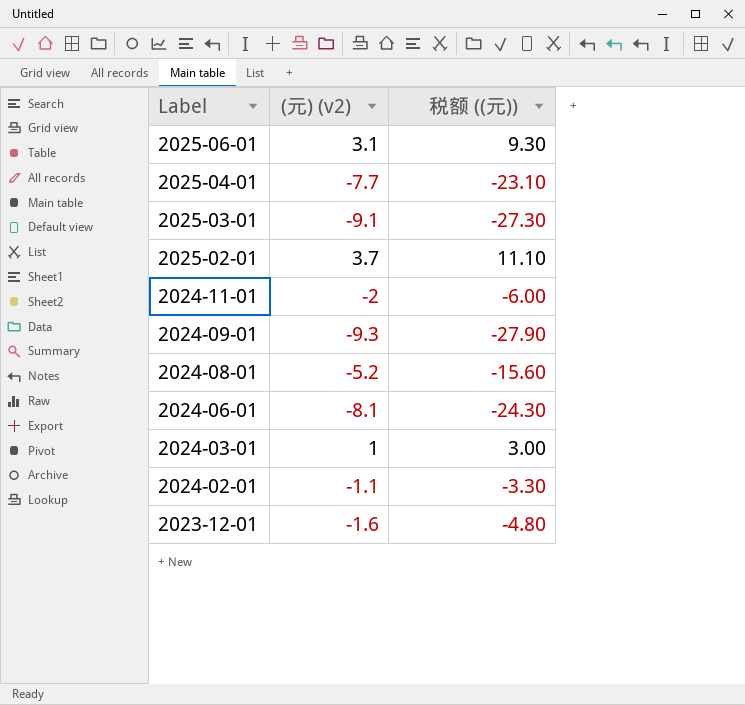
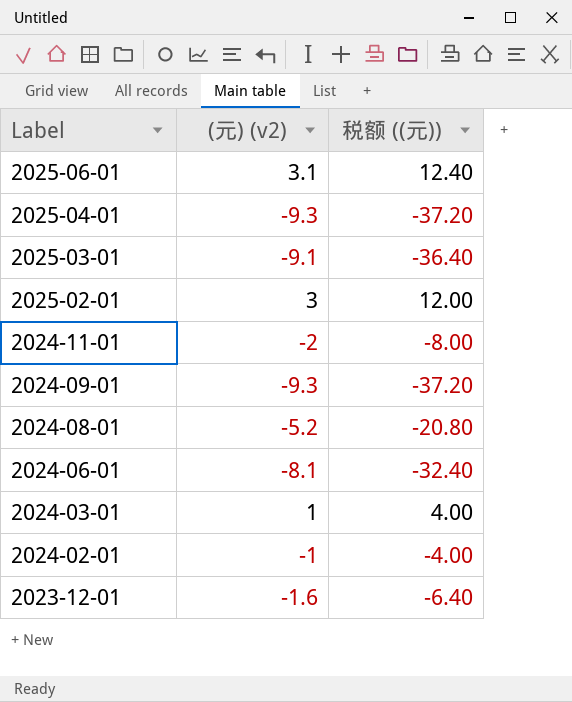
column 税额 ((元)) | formula: [(元) (v2)] * 3 -> [(元) (v2)] * 4
2025-04-01 | (元) (v2): -7.7 -> -9.3
2025-02-01 | (元) (v2): 3.7 -> 3
2024-02-01 | (元) (v2): -1.1 -> -1

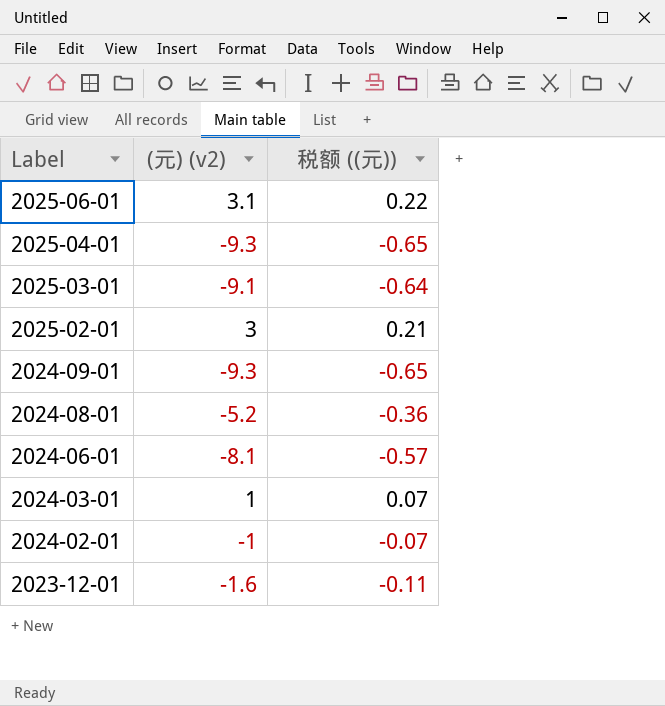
column 税额 ((元)) | formula: [(元) (v2)] * 4 -> [(元) (v2)] * 0.07
row 2024-11-01: -2 | -8.00 -> none

